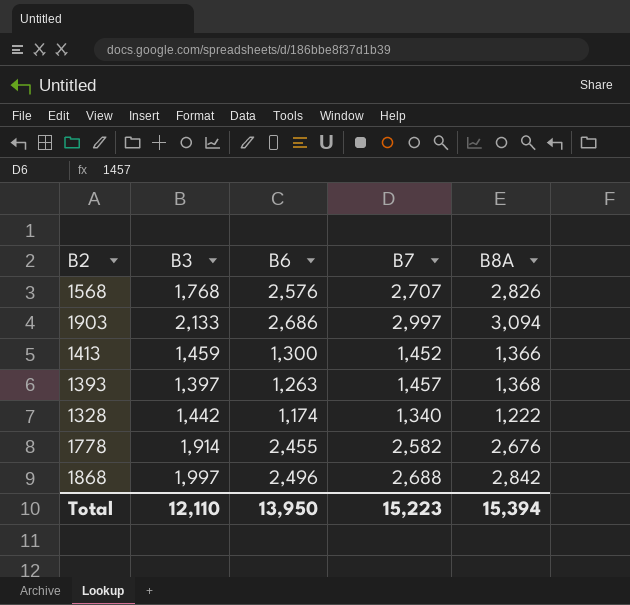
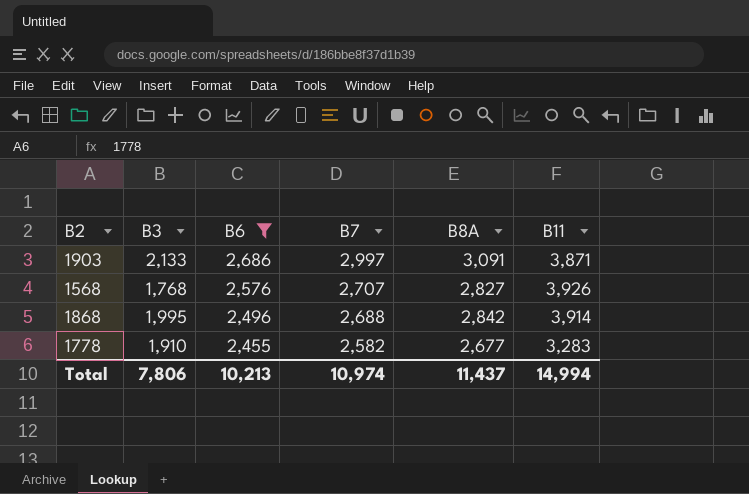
filter: none -> B6 >= 2,455
row order: none -> B6 descending
column B11 | position: none -> 6
1903 | B8A: 3,094 -> 3,091
1568 | B8A: 2,826 -> 2,827
1868 | B3: 1,997 -> 1,995
1778 | B3: 1,914 -> 1,910
1778 | B8A: 2,676 -> 2,677
Total | B3: 12,110 -> 7,806
Total | B6: 13,950 -> 10,213
Total | B7: 15,223 -> 10,974
Total | B8A: 15,394 -> 11,437

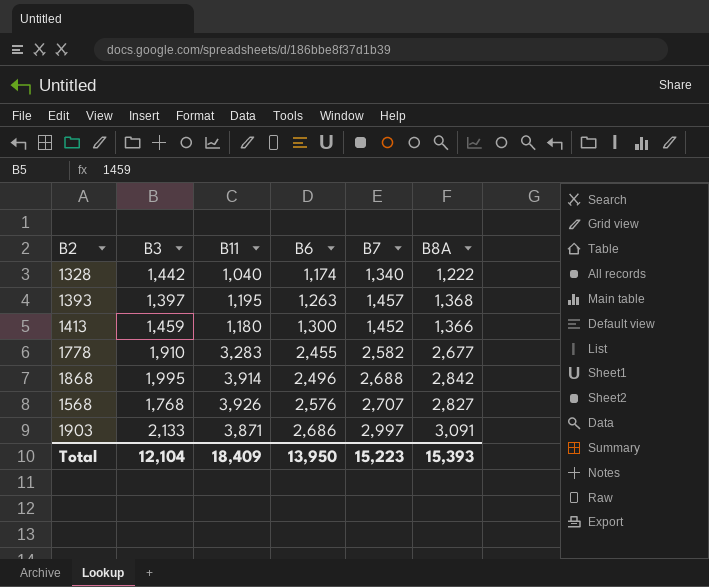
filter: B6 >= 2,455 -> none
row order: B6 descending -> B6 ascending
column B11 | position: 6 -> 3
Total | B3: 7,806 -> 12,104
Total | B11: 14,994 -> 18,409
Total | B6: 10,213 -> 13,950
Total | B7: 10,974 -> 15,223
Total | B8A: 11,437 -> 15,393

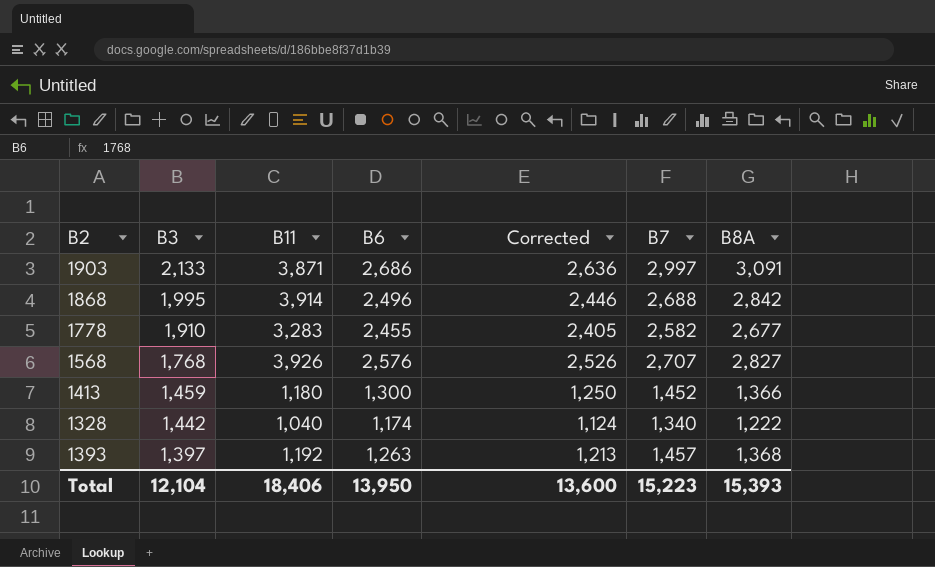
row order: B6 ascending -> B3 descending
column Corrected | formula: none -> [B6] - 50
1393 | B11: 1,195 -> 1,192
Total | B11: 18,409 -> 18,406

